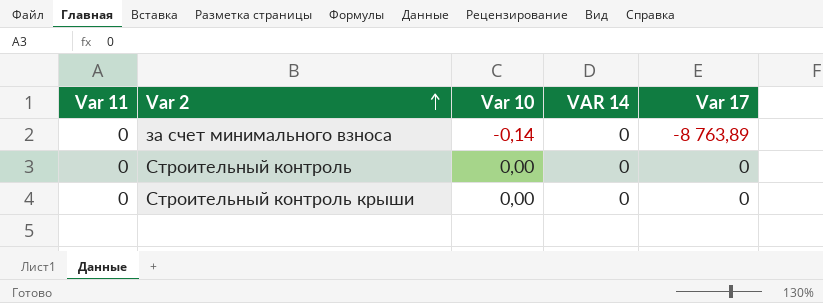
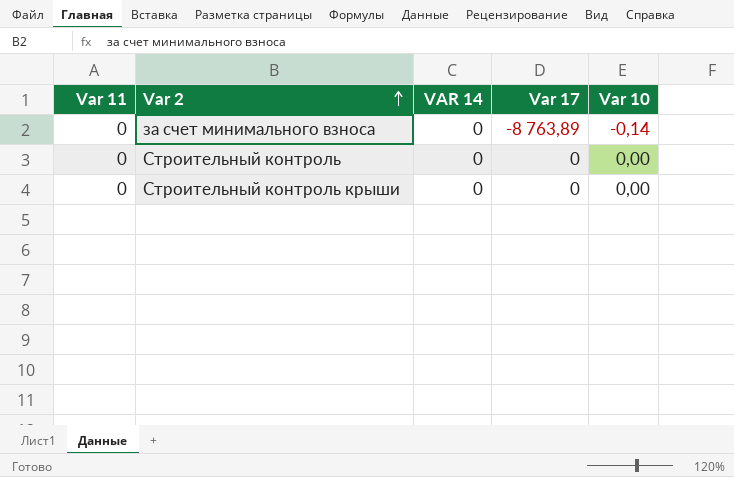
column Var 10 | position: 3 -> 5

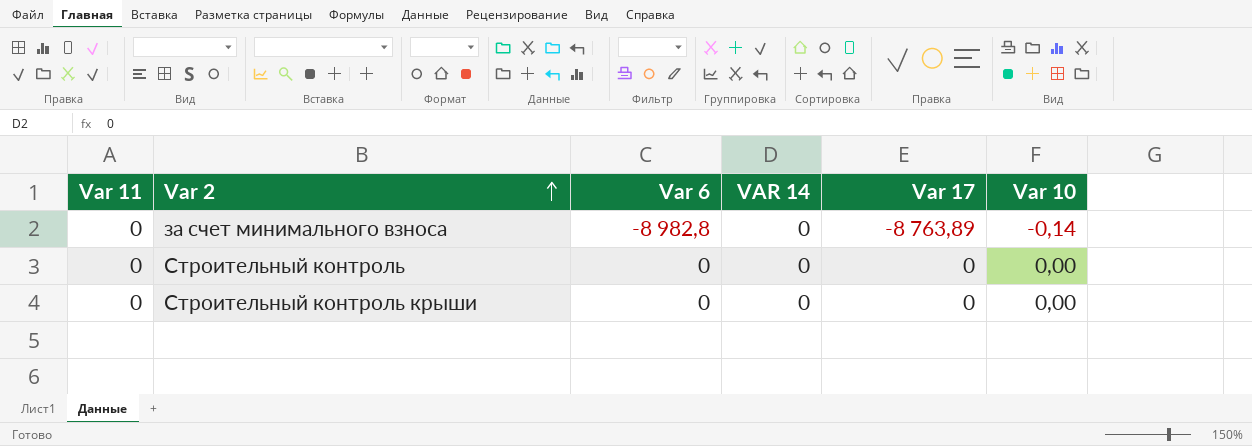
column Var 6 | position: none -> 3

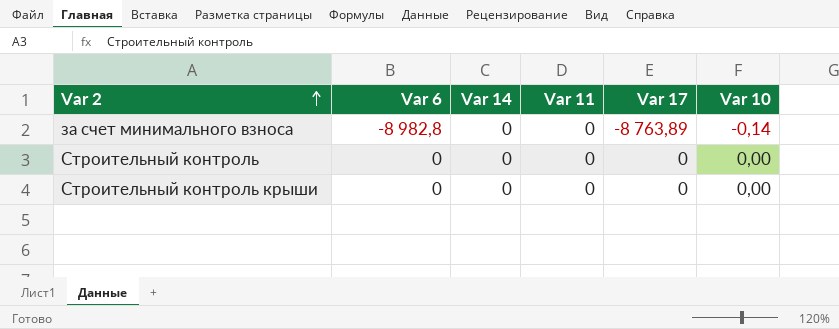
column name: VAR 14 -> Var 14
column Var 11 | position: 1 -> 4

